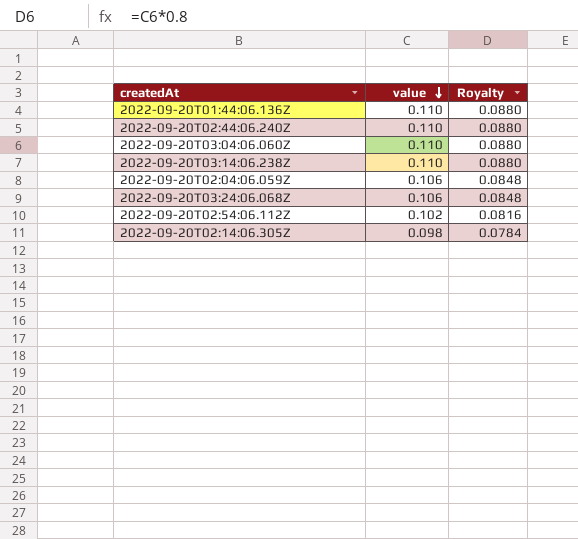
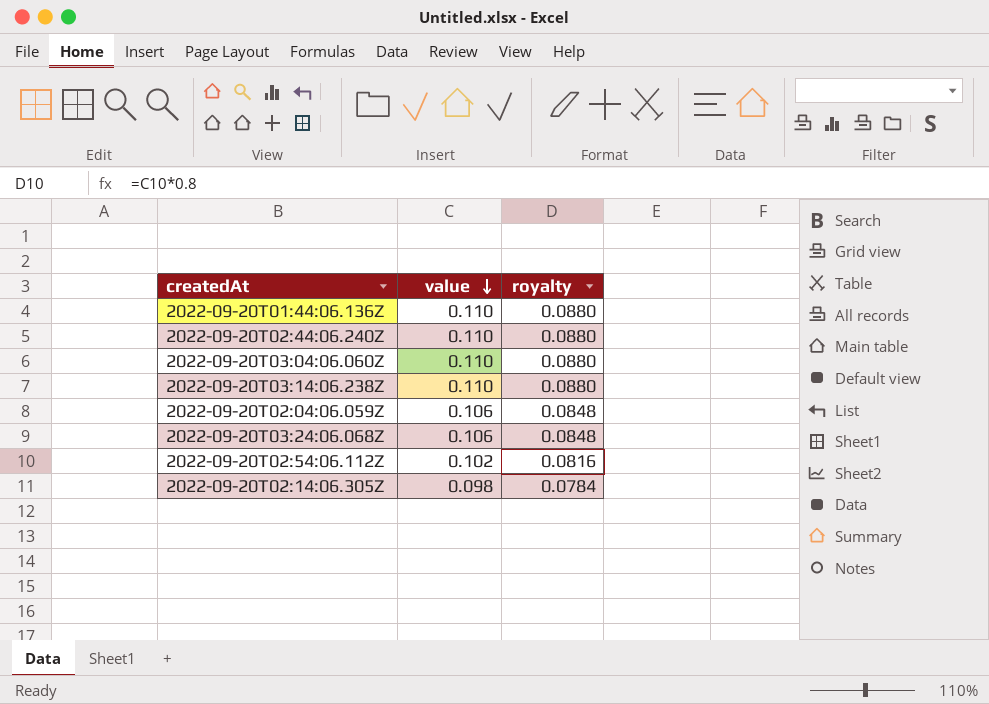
column name: Royalty -> royalty

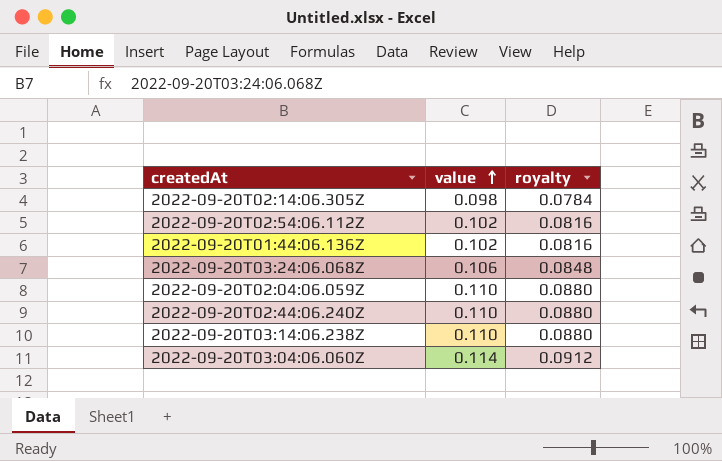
row order: value descending -> value ascending
2022-09-20T01:44:06.136Z | value: 0.110 -> 0.102
2022-09-20T01:44:06.136Z | royalty: 0.0880 -> 0.0816
2022-09-20T02:04:06.059Z | value: 0.106 -> 0.110
2022-09-20T02:04:06.059Z | royalty: 0.0848 -> 0.0880
2022-09-20T03:04:06.060Z | value: 0.110 -> 0.114
2022-09-20T03:04:06.060Z | royalty: 0.0880 -> 0.0912

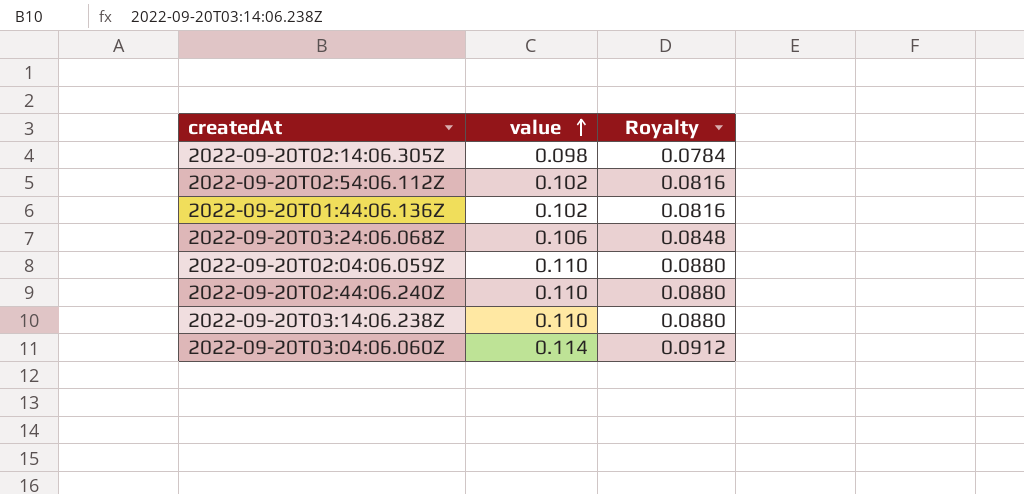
column name: royalty -> Royalty

